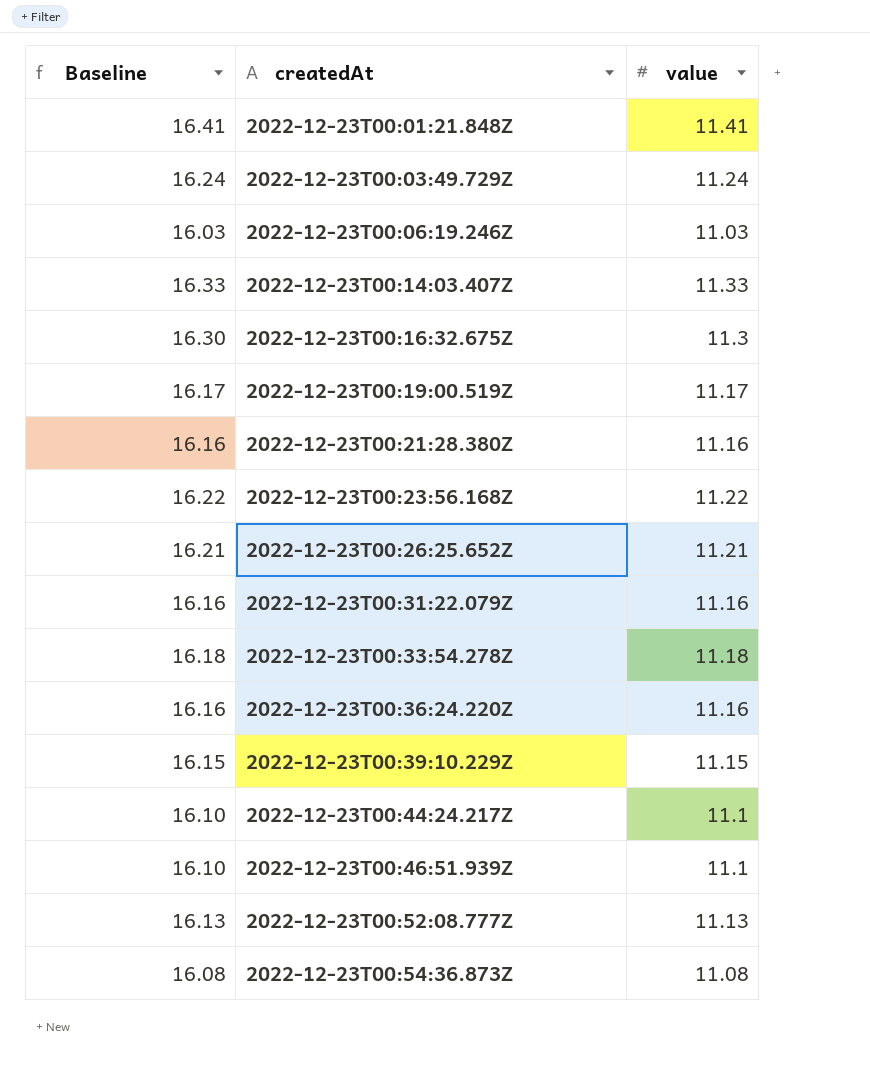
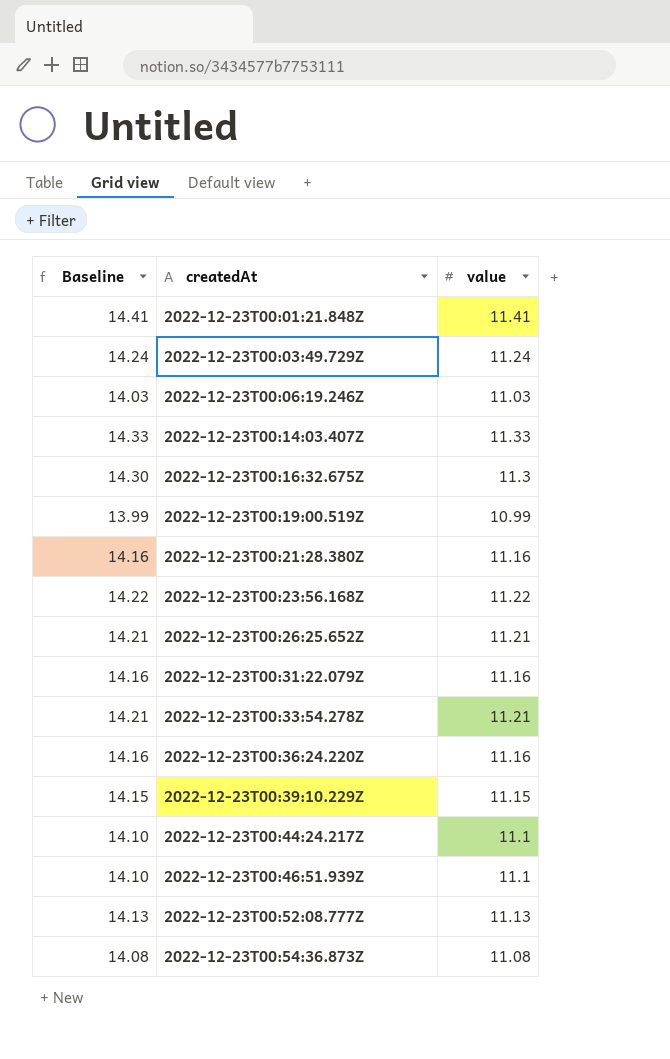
column Baseline | formula: [value] + 5 -> [value] + 3
2022-12-23T00:19:00.519Z | value: 11.17 -> 10.99
2022-12-23T00:33:54.278Z | value: 11.18 -> 11.21

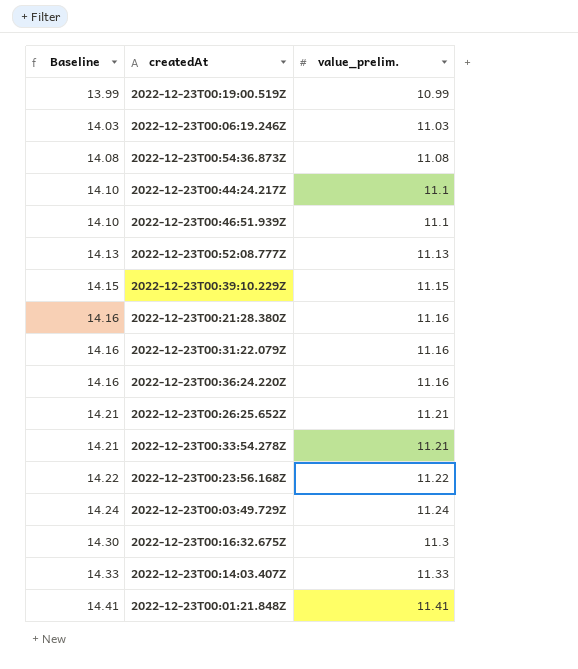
row order: createdAt ascending -> Baseline ascending
column name: value -> value_prelim.

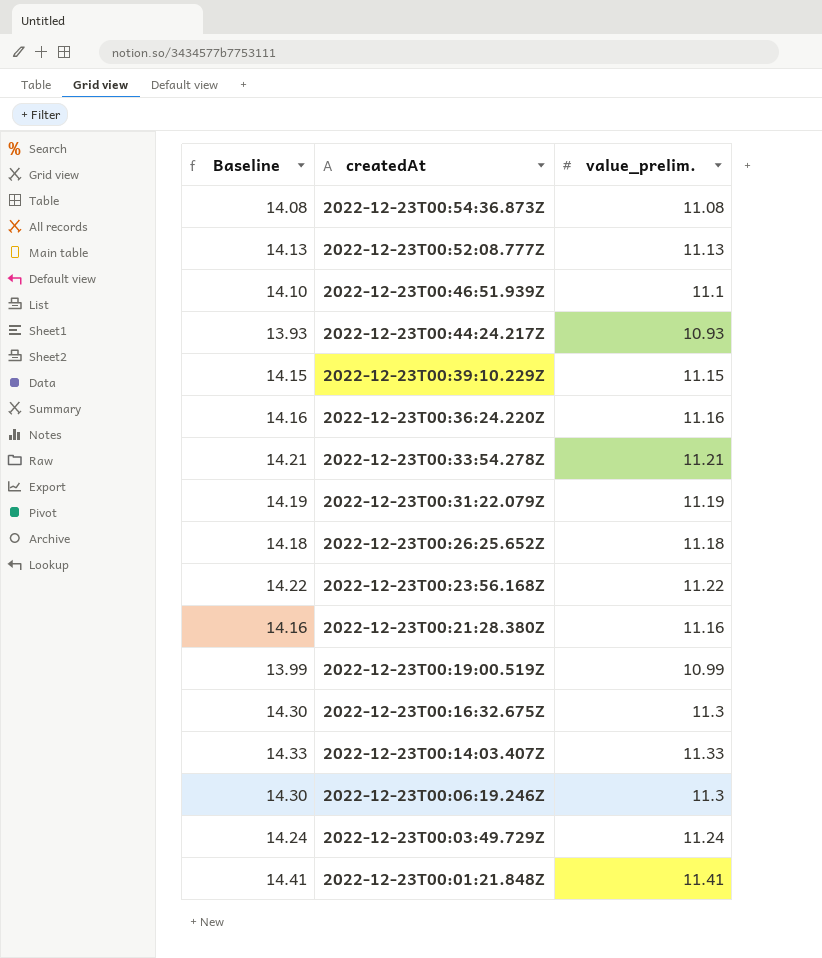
row order: Baseline ascending -> createdAt descending
2022-12-23T00:44:24.217Z | Baseline: 14.10 -> 13.93
2022-12-23T00:44:24.217Z | value_prelim.: 11.1 -> 10.93
2022-12-23T00:31:22.079Z | Baseline: 14.16 -> 14.19
2022-12-23T00:31:22.079Z | value_prelim.: 11.16 -> 11.19
2022-12-23T00:26:25.652Z | Baseline: 14.21 -> 14.18
2022-12-23T00:26:25.652Z | value_prelim.: 11.21 -> 11.18
2022-12-23T00:06:19.246Z | Baseline: 14.03 -> 14.30
2022-12-23T00:06:19.246Z | value_prelim.: 11.03 -> 11.3

